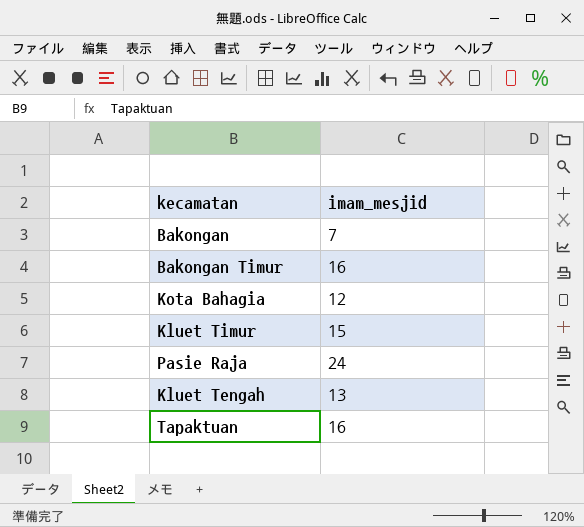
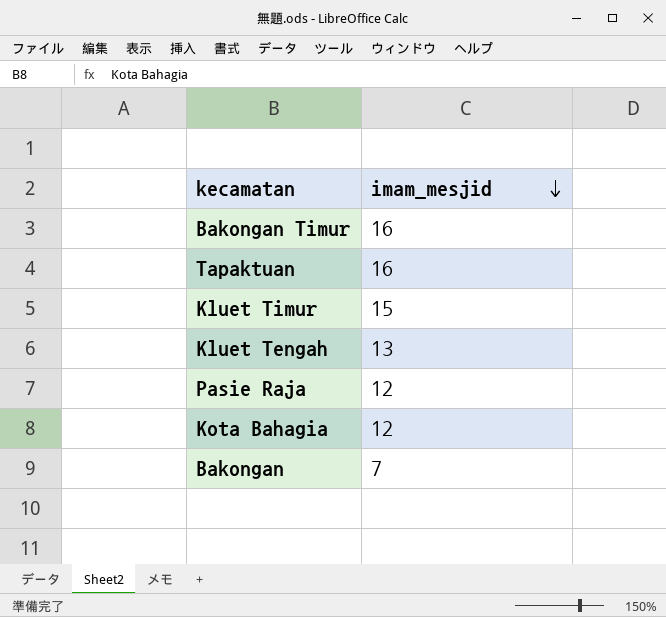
row order: none -> imam_mesjid descending
Pasie Raja | imam_mesjid: 24 -> 12

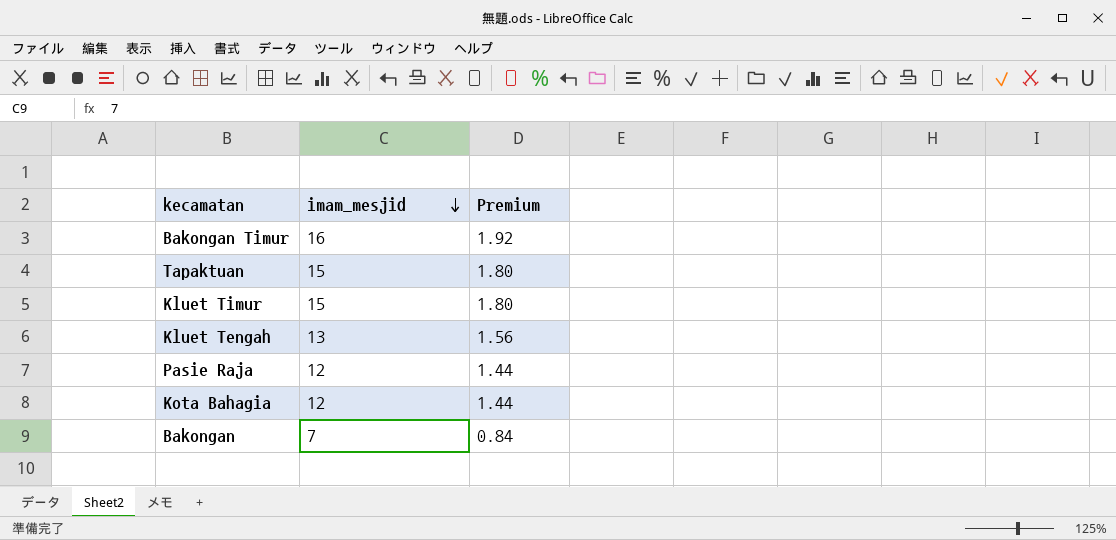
column Premium | formula: none -> [imam_mesjid] * 0.12
Tapaktuan | imam_mesjid: 16 -> 15

